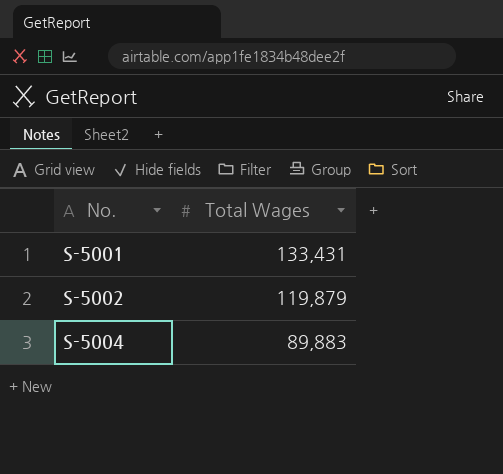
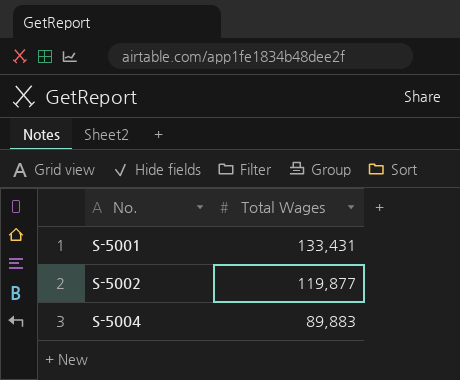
S-5002 | Total Wages: 119,879 -> 119,877

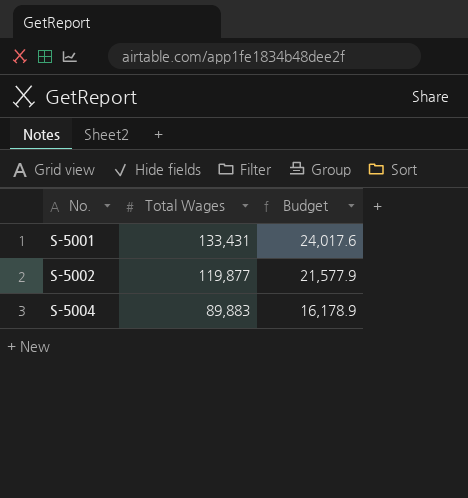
column Budget | formula: none -> [Total Wages] * 0.18

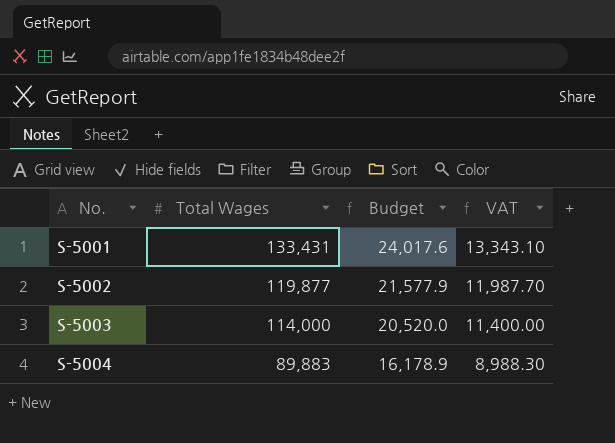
column VAT | formula: none -> [Total Wages] * 0.1
row S-5003: none -> 114,000 | 20,520.0 | 11,400.00

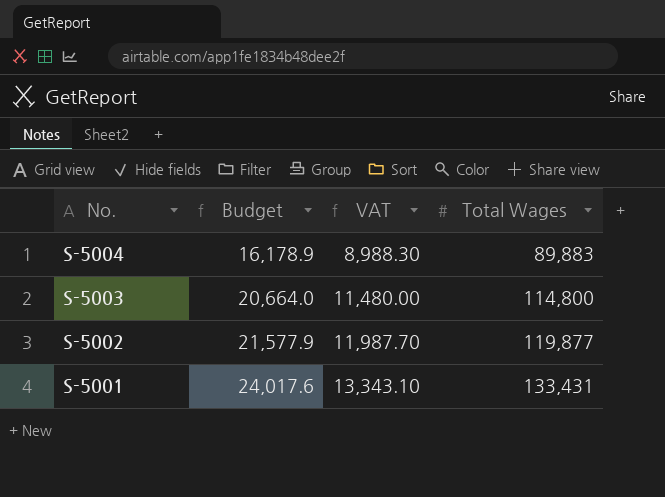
row order: No. ascending -> No. descending
column Total Wages | position: 2 -> 4
S-5003 | Budget: 20,520.0 -> 20,664.0
S-5003 | VAT: 11,400.00 -> 11,480.00
S-5003 | Total Wages: 114,000 -> 114,800

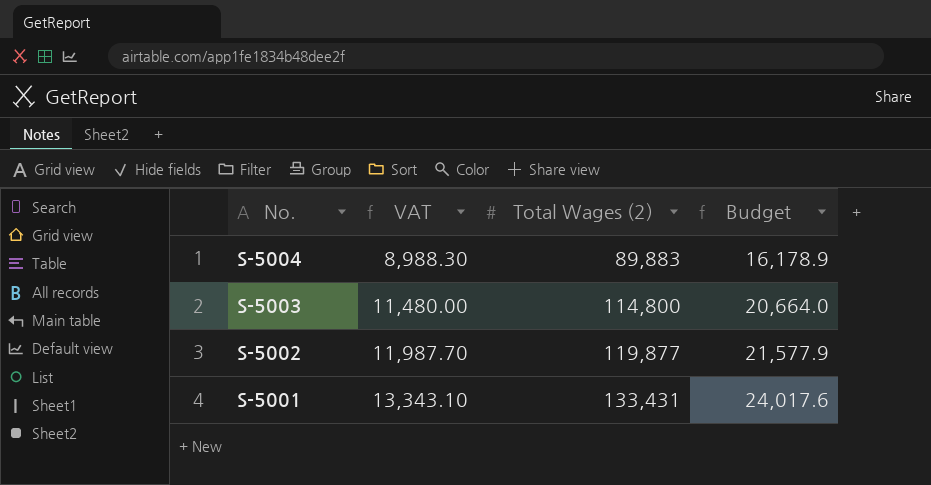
column name: Total Wages -> Total Wages (2)
column Budget | position: 2 -> 4

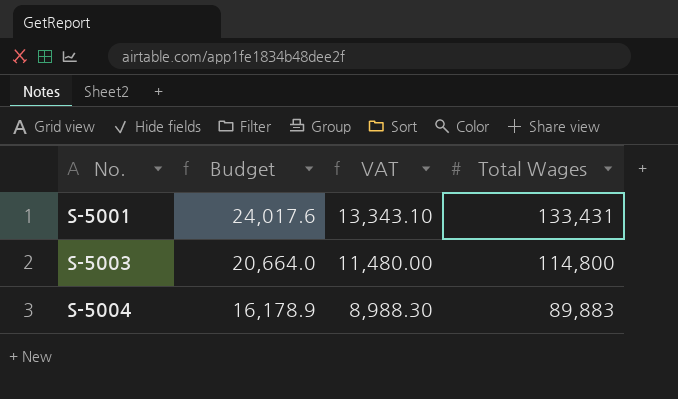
row order: No. descending -> No. ascending
column Budget | position: 4 -> 2
column name: Total Wages (2) -> Total Wages
row S-5002: 11,987.70 | 119,877 | 21,577.9 -> none

